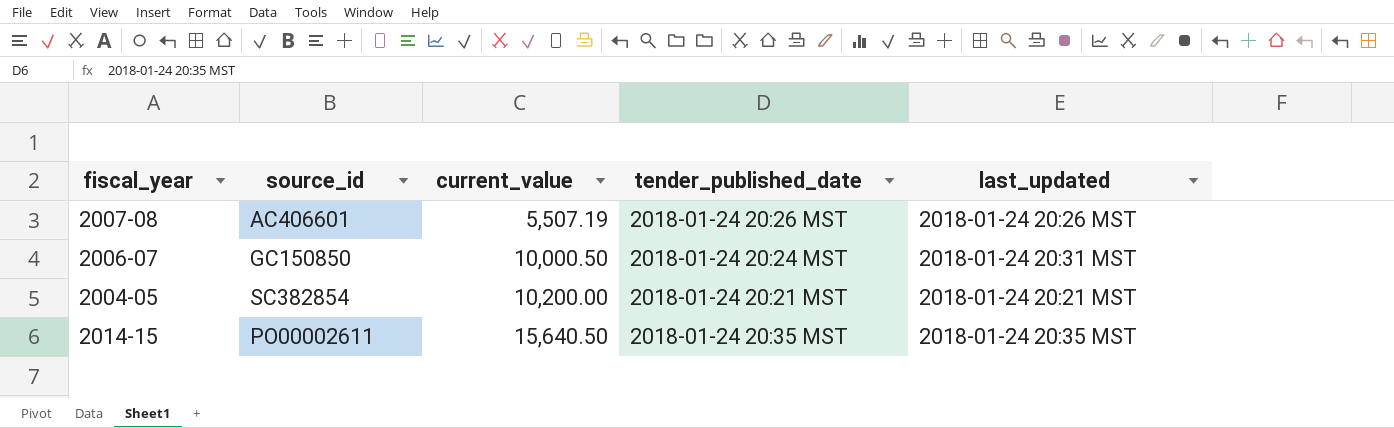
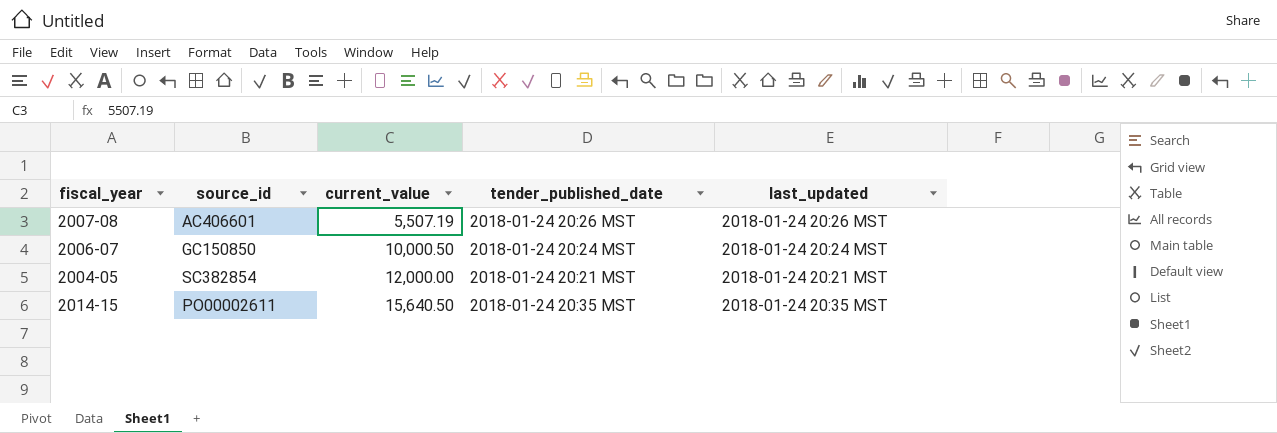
2006-07 | last_updated: 2018-01-24 20:31 MST -> 2018-01-24 20:24 MST
2004-05 | current_value: 10,200.00 -> 12,000.00

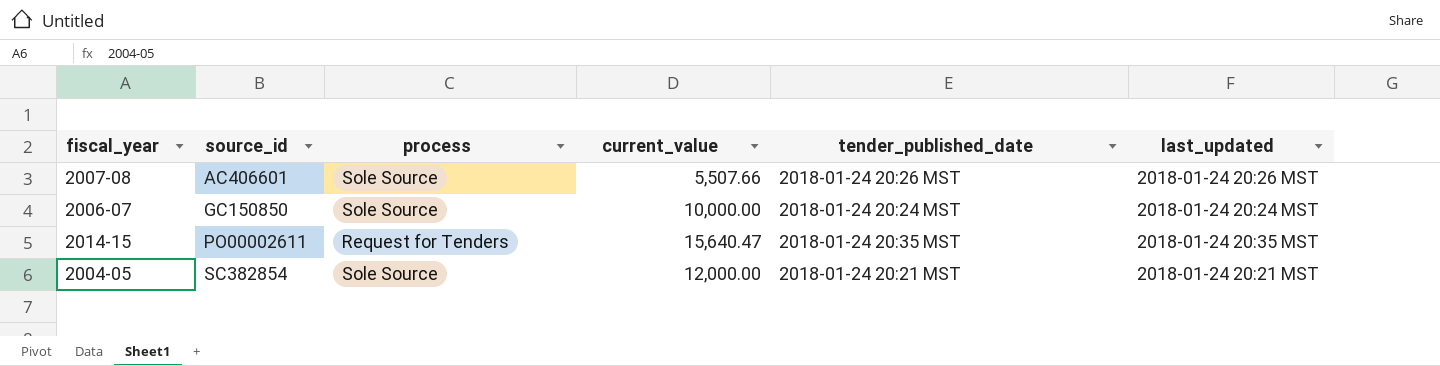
row order: current_value ascending -> source_id ascending
column process | position: none -> 3
2007-08 | current_value: 5,507.19 -> 5,507.66
2006-07 | current_value: 10,000.50 -> 10,000.00
2014-15 | current_value: 15,640.50 -> 15,640.47

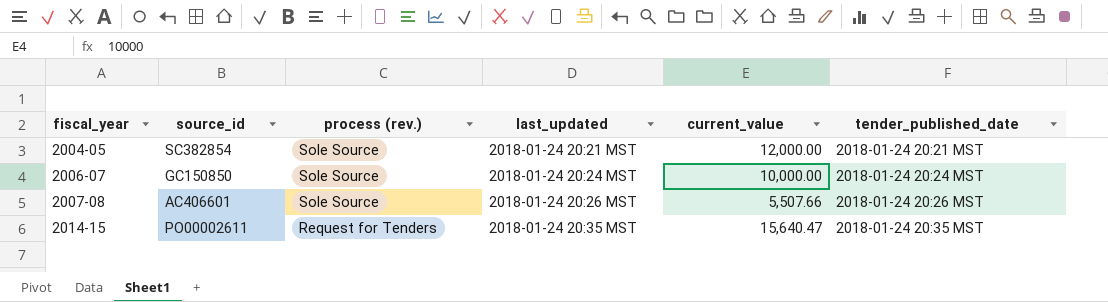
row order: source_id ascending -> fiscal_year ascending
column name: process -> process (rev.)
column last_updated | position: 6 -> 4

